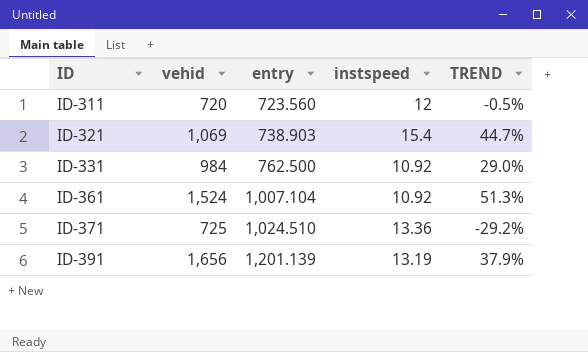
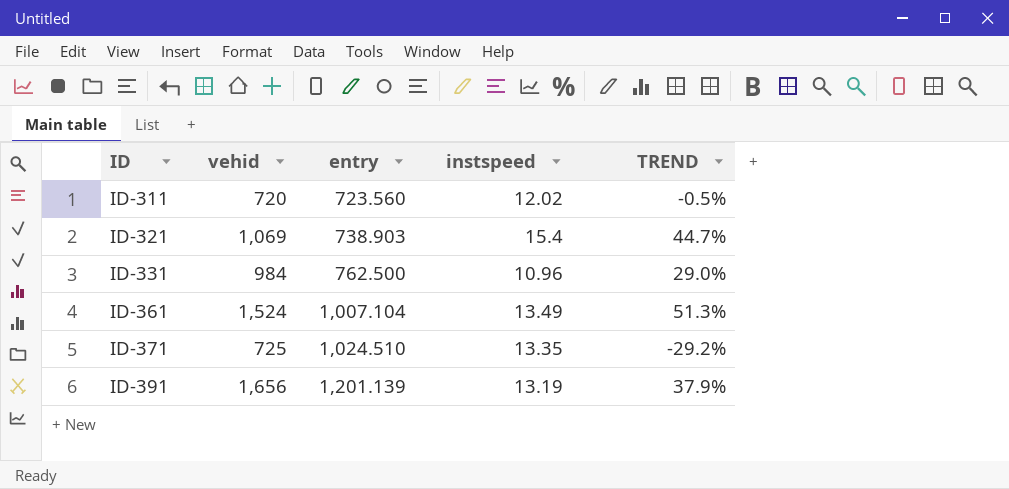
ID-311 | instspeed: 12 -> 12.02
ID-331 | instspeed: 10.92 -> 10.96
ID-361 | instspeed: 10.92 -> 13.49
ID-371 | instspeed: 13.36 -> 13.35

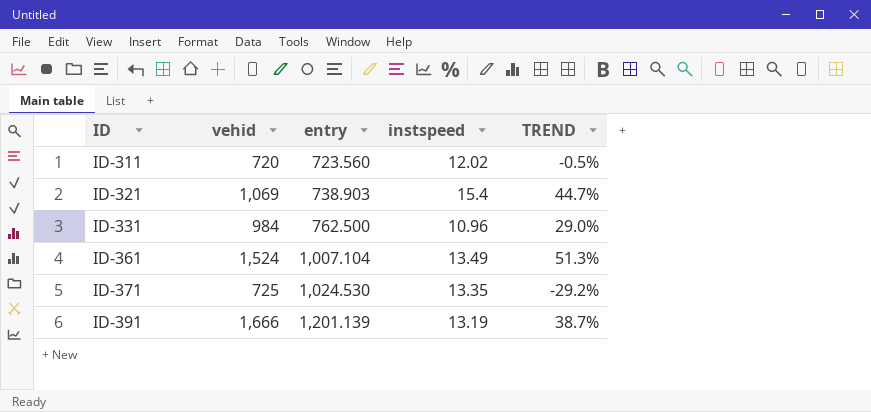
ID-371 | entry: 1,024.510 -> 1,024.530
ID-391 | vehid: 1,656 -> 1,666
ID-391 | TREND: 37.9% -> 38.7%

